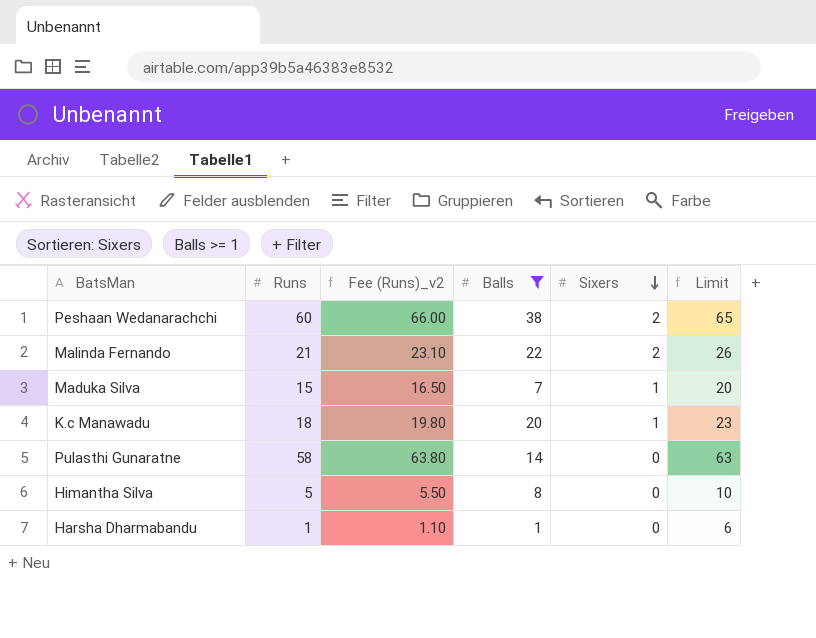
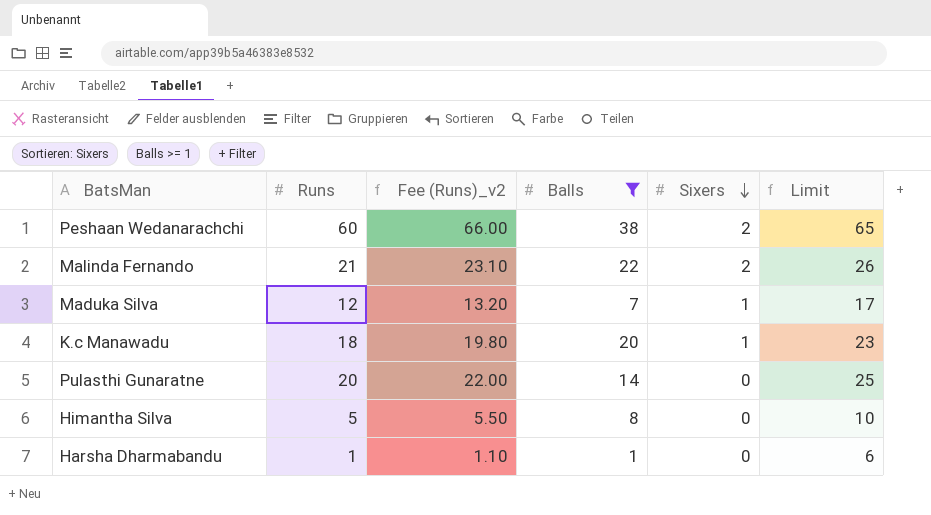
Maduka Silva | Runs: 15 -> 12
Maduka Silva | Fee (Runs)_v2: 16.50 -> 13.20
Maduka Silva | Limit: 20 -> 17
Pulasthi Gunaratne | Runs: 58 -> 20
Pulasthi Gunaratne | Fee (Runs)_v2: 63.80 -> 22.00
Pulasthi Gunaratne | Limit: 63 -> 25

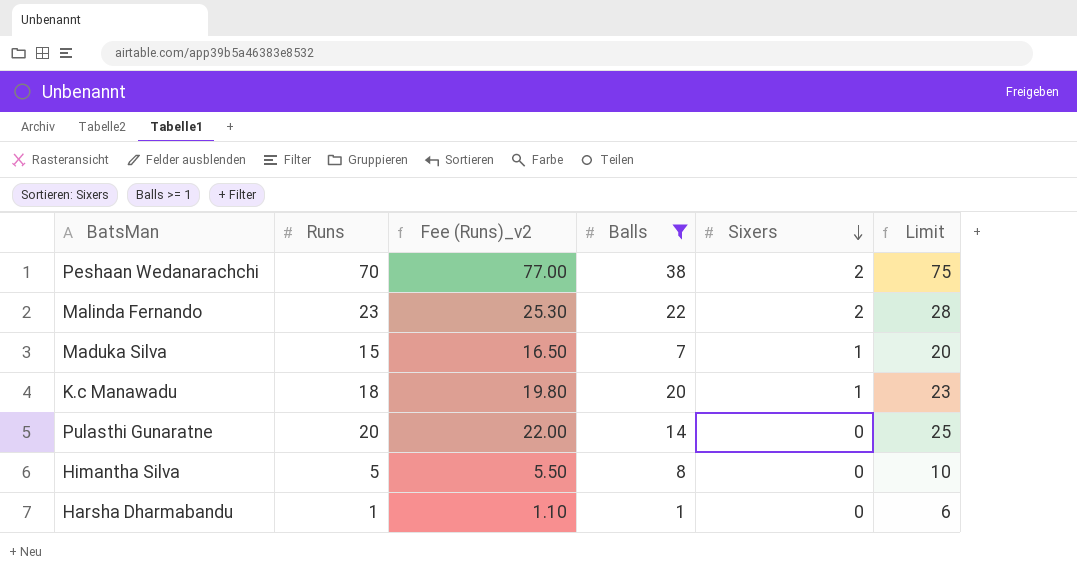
Peshaan Wedanarachchi | Runs: 60 -> 70
Peshaan Wedanarachchi | Fee (Runs)_v2: 66.00 -> 77.00
Peshaan Wedanarachchi | Limit: 65 -> 75
Malinda Fernando | Runs: 21 -> 23
Malinda Fernando | Fee (Runs)_v2: 23.10 -> 25.30
Malinda Fernando | Limit: 26 -> 28
Maduka Silva | Runs: 12 -> 15
Maduka Silva | Fee (Runs)_v2: 13.20 -> 16.50
Maduka Silva | Limit: 17 -> 20

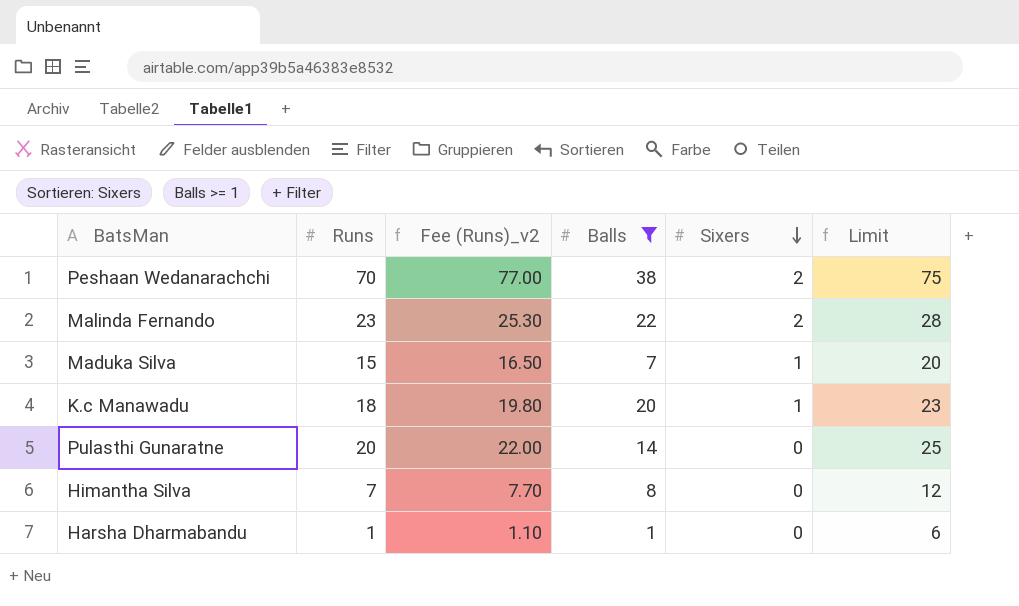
Himantha Silva | Runs: 5 -> 7
Himantha Silva | Fee (Runs)_v2: 5.50 -> 7.70
Himantha Silva | Limit: 10 -> 12

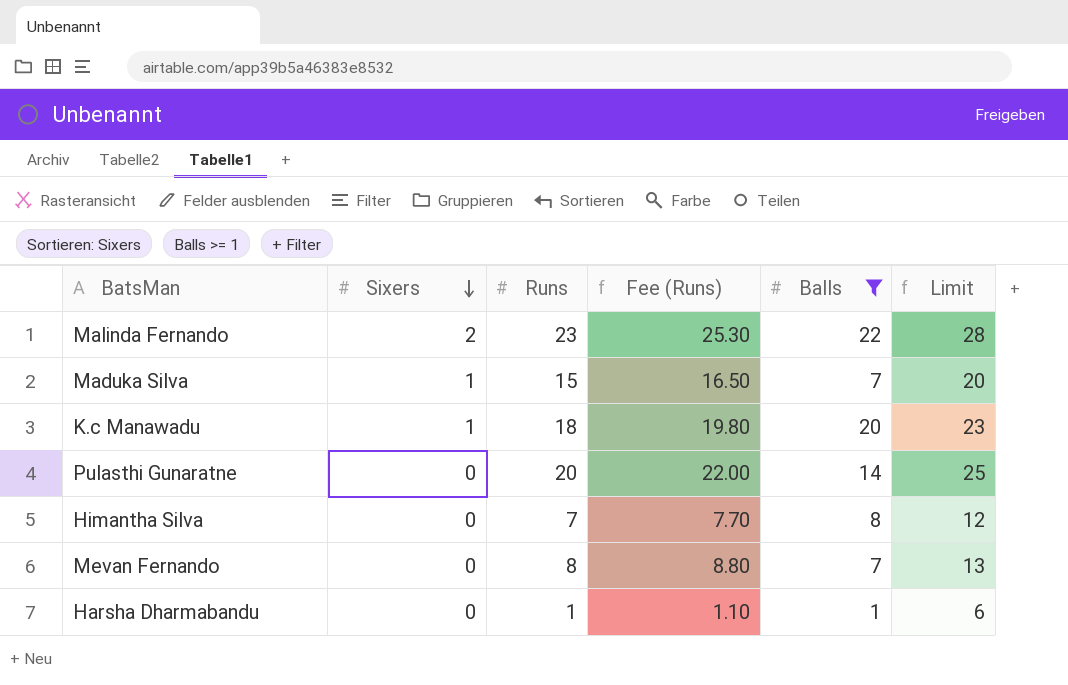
column Sixers | position: 5 -> 2
column name: Fee (Runs)_v2 -> Fee (Runs)
row Peshaan Wedanarachchi: 70 | 77.00 | 38 | 2 | 75 -> none
row Mevan Fernando: none -> 0 | 8 | 8.80 | 7 | 13

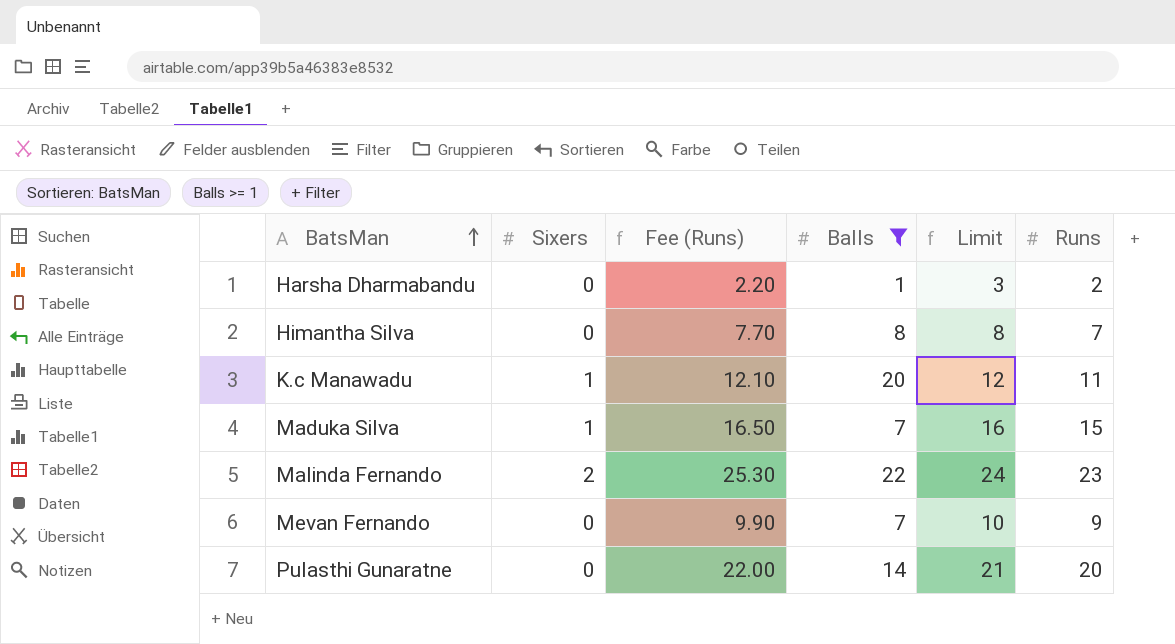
row order: Sixers descending -> BatsMan ascending
column Limit | formula: [Runs] + 5 -> [Runs] + 1
column Runs | position: 3 -> 6
Harsha Dharmabandu | Fee (Runs): 1.10 -> 2.20
Harsha Dharmabandu | Runs: 1 -> 2
K.c Manawadu | Fee (Runs): 19.80 -> 12.10
K.c Manawadu | Runs: 18 -> 11
Mevan Fernando | Fee (Runs): 8.80 -> 9.90
Mevan Fernando | Runs: 8 -> 9

